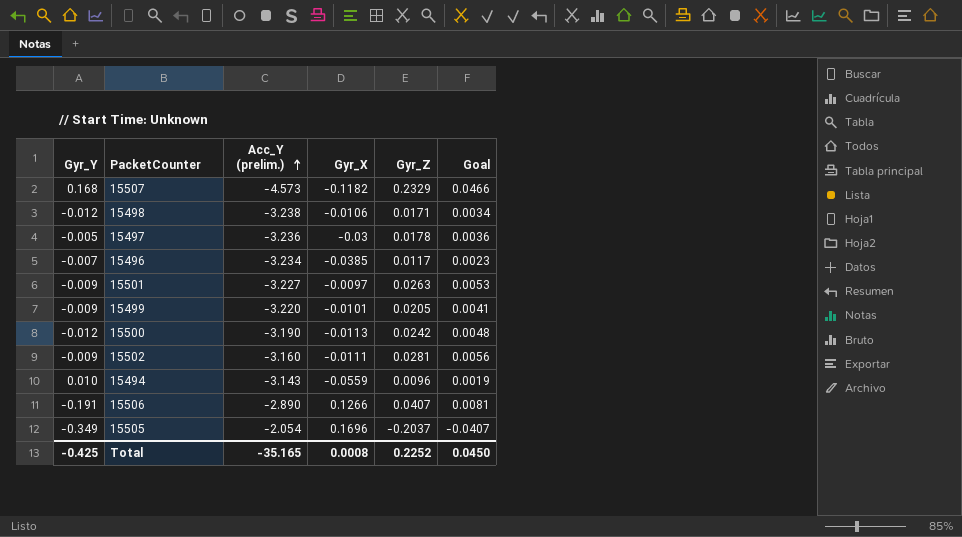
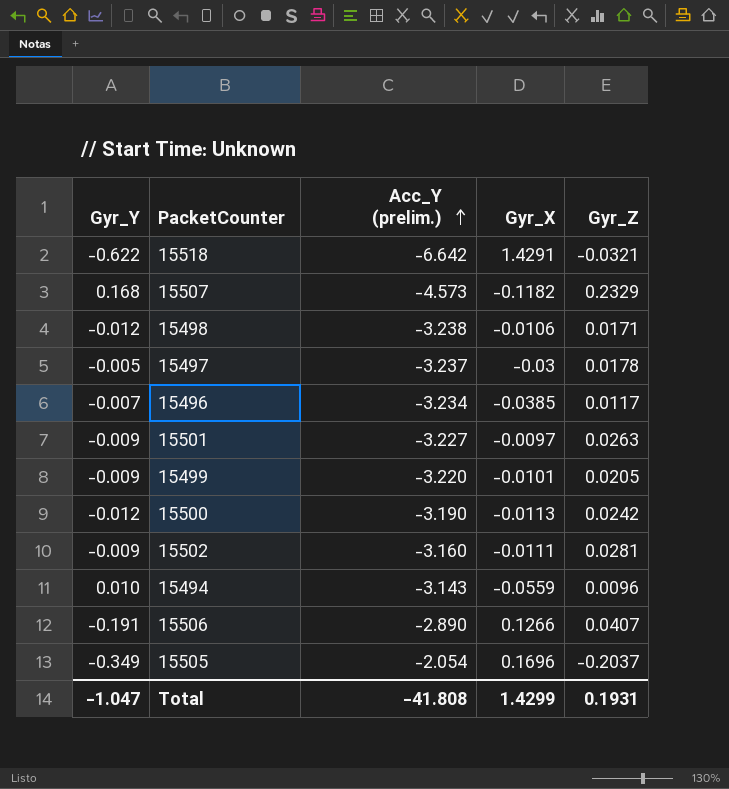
column Goal | formula: [Gyr_Z] * 0.2 -> none
row 15518: none -> -0.622 | -6.642 | 1.4291 | -0.0321
15497 | Acc_Y (prelim.): -3.236 -> -3.237
Total | Gyr_Y: -0.425 -> -1.047
Total | Acc_Y (prelim.): -35.165 -> -41.808
Total | Gyr_X: 0.0008 -> 1.4299
Total | Gyr_Z: 0.2252 -> 0.1931

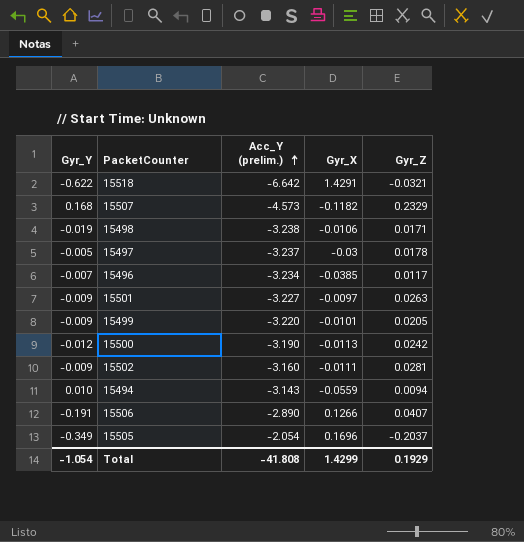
15498 | Gyr_Y: -0.012 -> -0.019
15494 | Gyr_Z: 0.0096 -> 0.0094
Total | Gyr_Y: -1.047 -> -1.054
Total | Gyr_Z: 0.1931 -> 0.1929

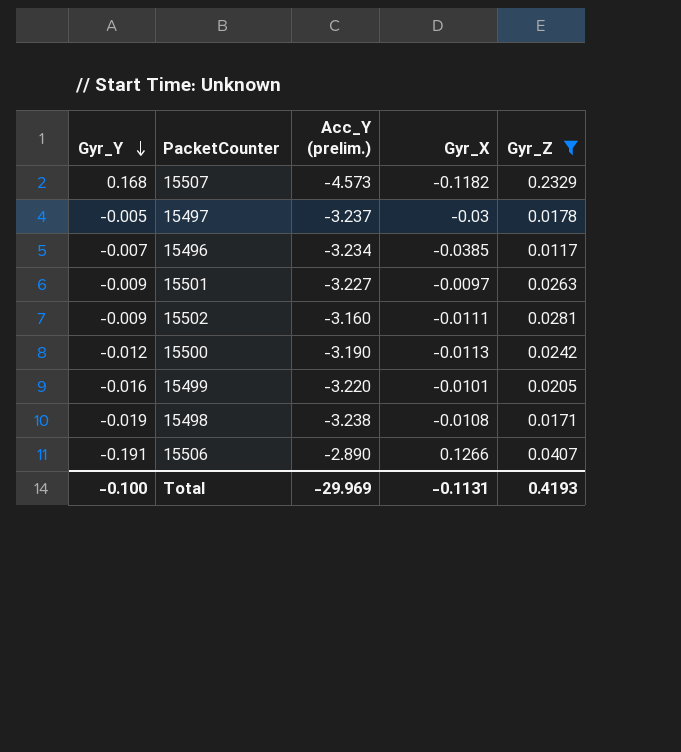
filter: none -> Gyr_Z >= 0.0117
row order: Acc_Y (prelim.) ascending -> Gyr_Y descending
15499 | Gyr_Y: -0.009 -> -0.016
15498 | Gyr_X: -0.0106 -> -0.0108
Total | Gyr_Y: -1.054 -> -0.100
Total | Acc_Y (prelim.): -41.808 -> -29.969
Total | Gyr_X: 1.4299 -> -0.1131
Total | Gyr_Z: 0.1929 -> 0.4193

